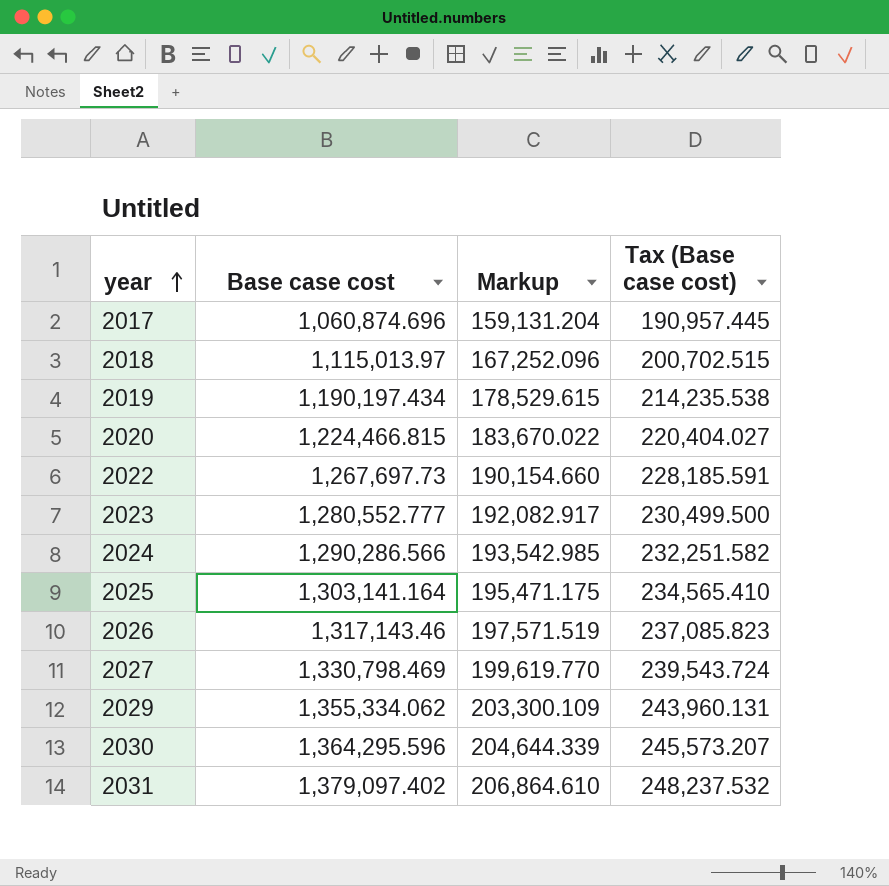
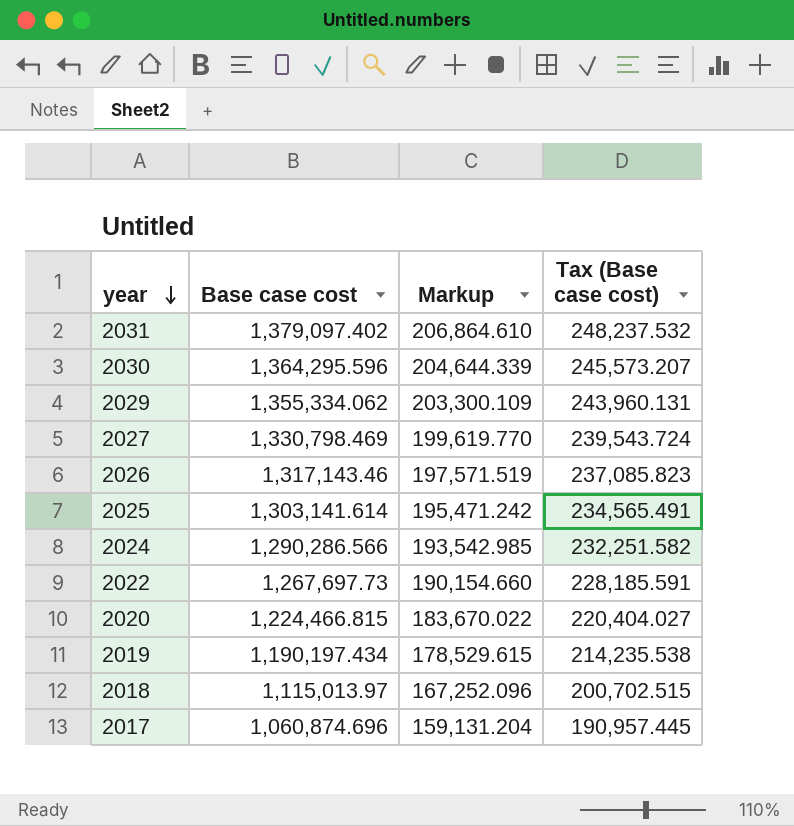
row order: year ascending -> year descending
row 2023: 1,280,552.777 | 192,082.917 | 230,499.500 -> none
2025 | Base case cost: 1,303,141.164 -> 1,303,141.614
2025 | Markup: 195,471.175 -> 195,471.242
2025 | Tax (Base case cost): 234,565.410 -> 234,565.491

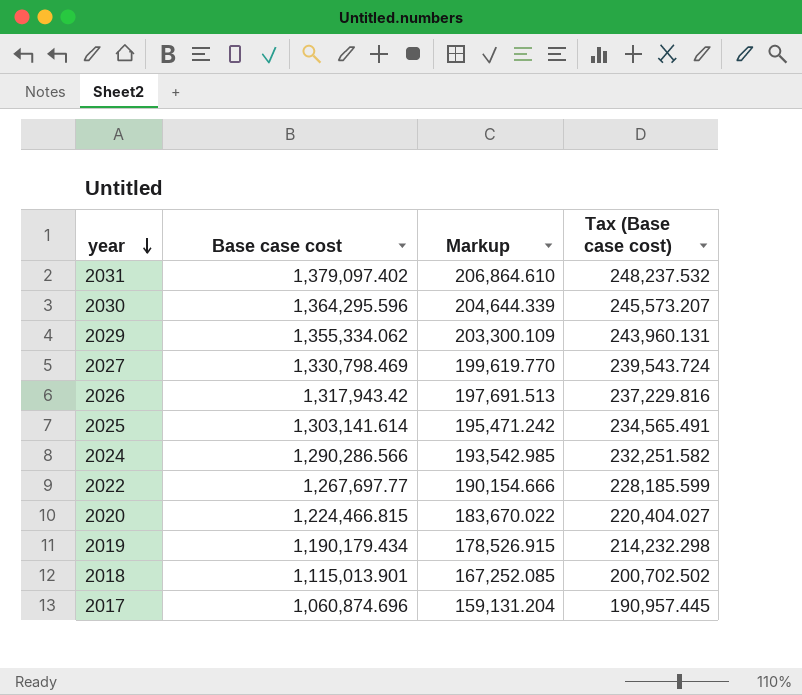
2026 | Base case cost: 1,317,143.46 -> 1,317,943.42
2026 | Markup: 197,571.519 -> 197,691.513
2026 | Tax (Base case cost): 237,085.823 -> 237,229.816
2022 | Base case cost: 1,267,697.73 -> 1,267,697.77
2022 | Markup: 190,154.660 -> 190,154.666
2022 | Tax (Base case cost): 228,185.591 -> 228,185.599
2019 | Base case cost: 1,190,197.434 -> 1,190,179.434
2019 | Markup: 178,529.615 -> 178,526.915
2019 | Tax (Base case cost): 214,235.538 -> 214,232.298
2018 | Base case cost: 1,115,013.97 -> 1,115,013.901
2018 | Markup: 167,252.096 -> 167,252.085
2018 | Tax (Base case cost): 200,702.515 -> 200,702.502

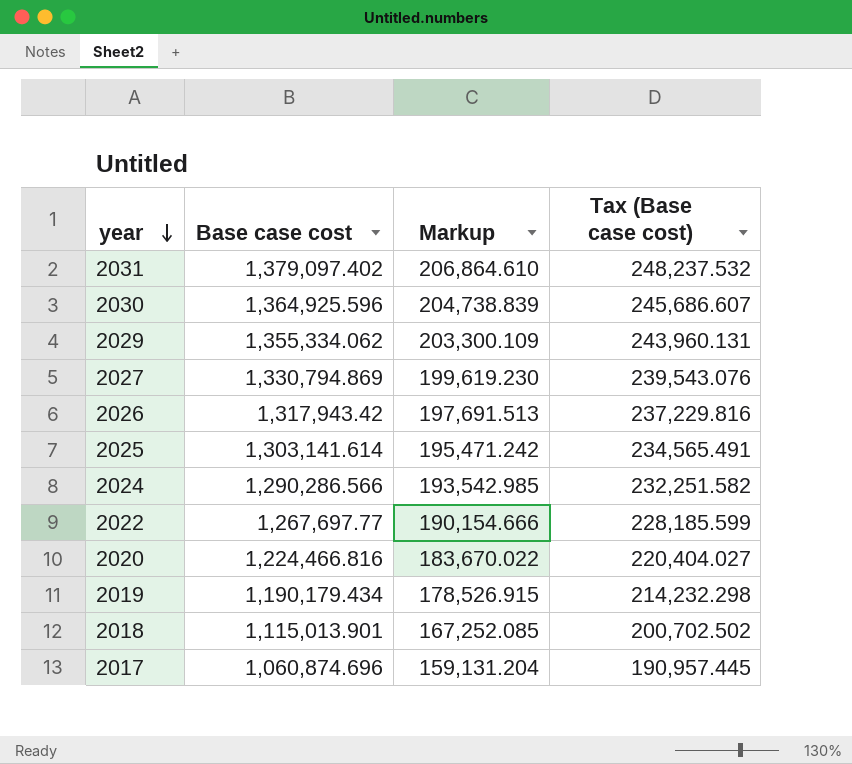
2030 | Base case cost: 1,364,295.596 -> 1,364,925.596
2030 | Markup: 204,644.339 -> 204,738.839
2030 | Tax (Base case cost): 245,573.207 -> 245,686.607
2027 | Base case cost: 1,330,798.469 -> 1,330,794.869
2027 | Markup: 199,619.770 -> 199,619.230
2027 | Tax (Base case cost): 239,543.724 -> 239,543.076
2020 | Base case cost: 1,224,466.815 -> 1,224,466.816

